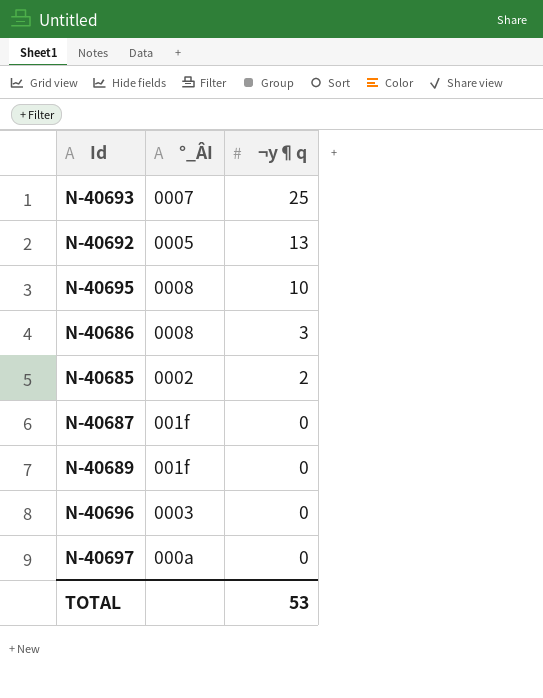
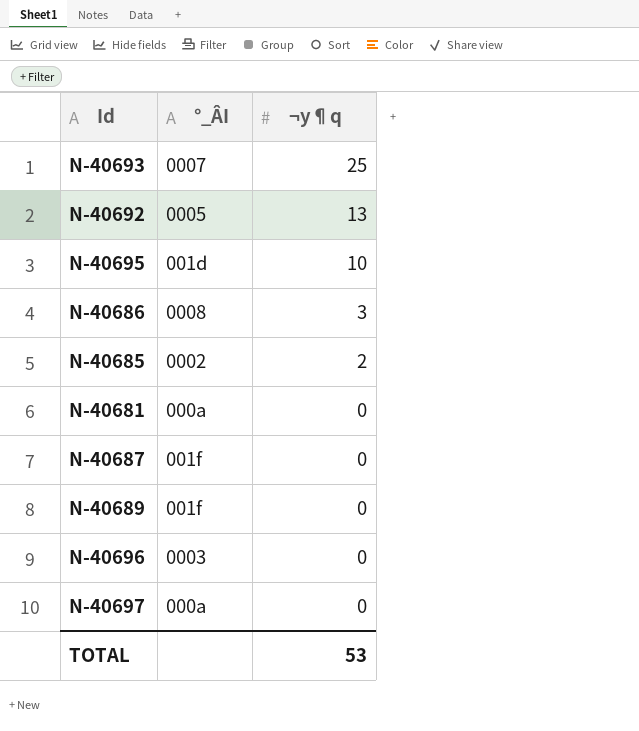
N-40695 | °_ÂI: 0008 -> 001d
row N-40681: none -> 000a | 0

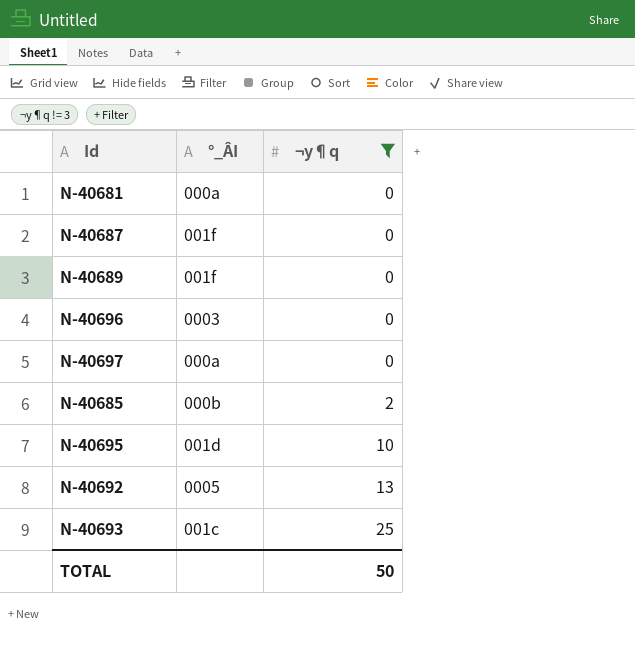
filter: none -> ¬y¶q != 3
row order: ¬y¶q descending -> ¬y¶q ascending
N-40685 | °_ÂI: 0002 -> 000b
N-40693 | °_ÂI: 0007 -> 001c
TOTAL | ¬y¶q: 53 -> 50

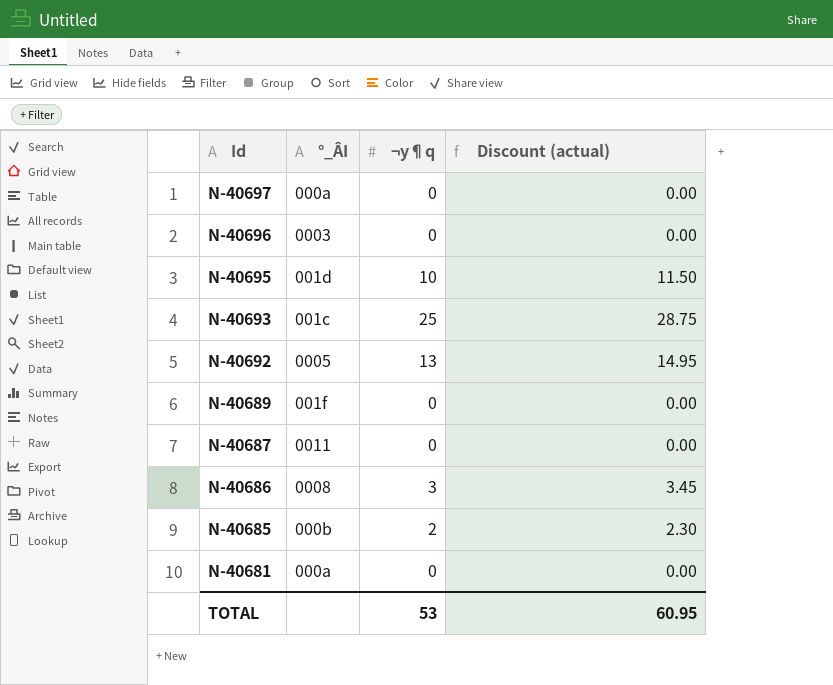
filter: ¬y¶q != 3 -> none
row order: ¬y¶q ascending -> Id descending
column Discount (actual) | formula: none -> [¬y¶q] * 1.15
N-40687 | °_ÂI: 001f -> 0011
TOTAL | ¬y¶q: 50 -> 53

